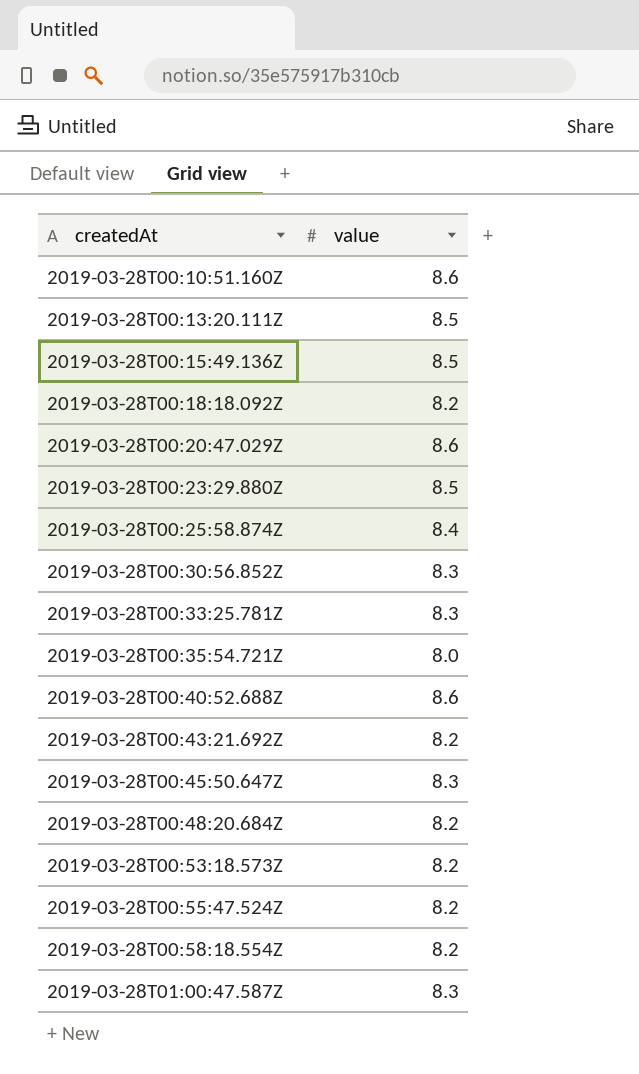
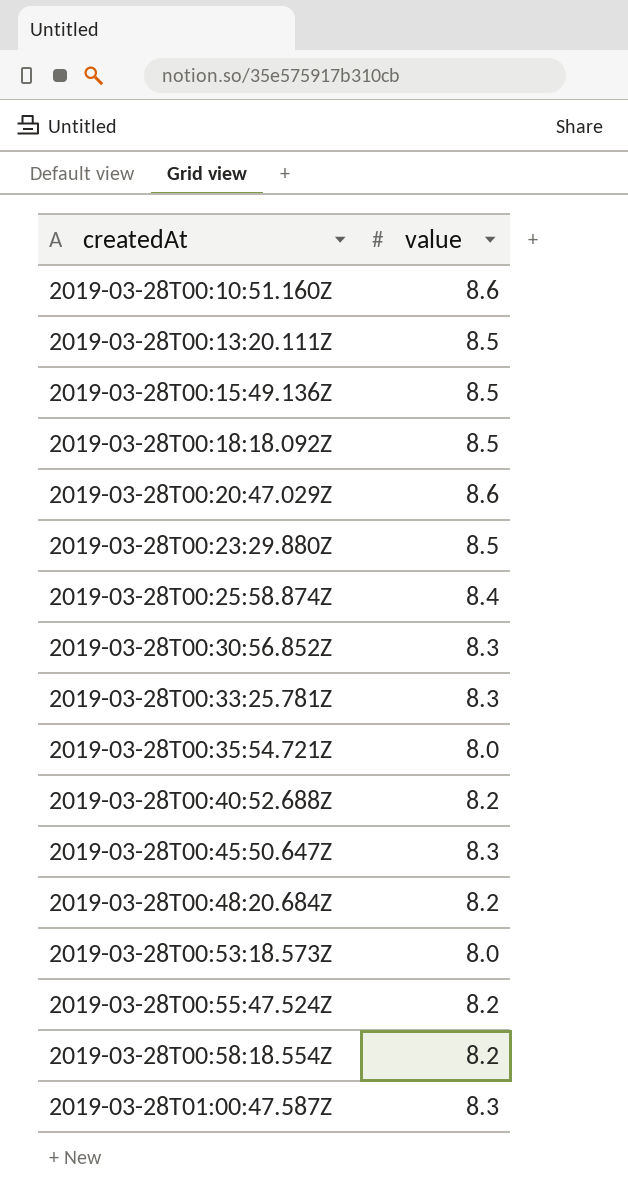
row 2019-03-28T00:43:21.692Z: 8.2 -> none
2019-03-28T00:18:18.092Z | value: 8.2 -> 8.5
2019-03-28T00:40:52.688Z | value: 8.6 -> 8.2
2019-03-28T00:53:18.573Z | value: 8.2 -> 8.0

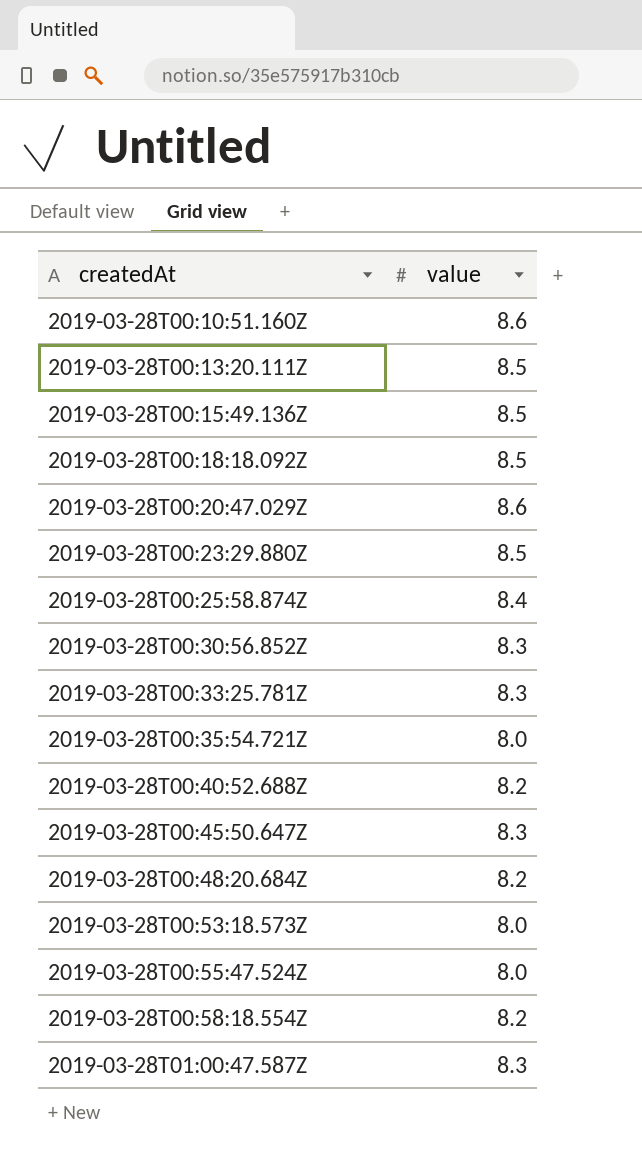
2019-03-28T00:55:47.524Z | value: 8.2 -> 8.0

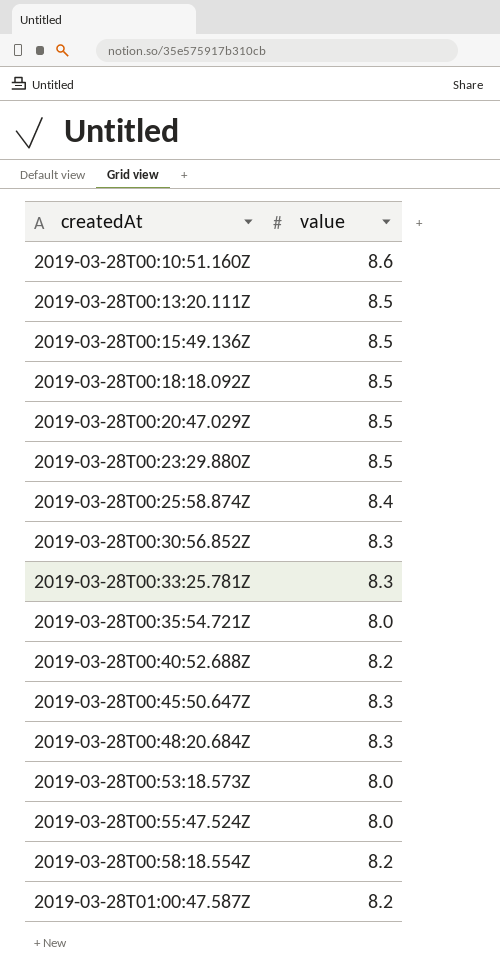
2019-03-28T00:20:47.029Z | value: 8.6 -> 8.5
2019-03-28T00:48:20.684Z | value: 8.2 -> 8.3
2019-03-28T01:00:47.587Z | value: 8.3 -> 8.2

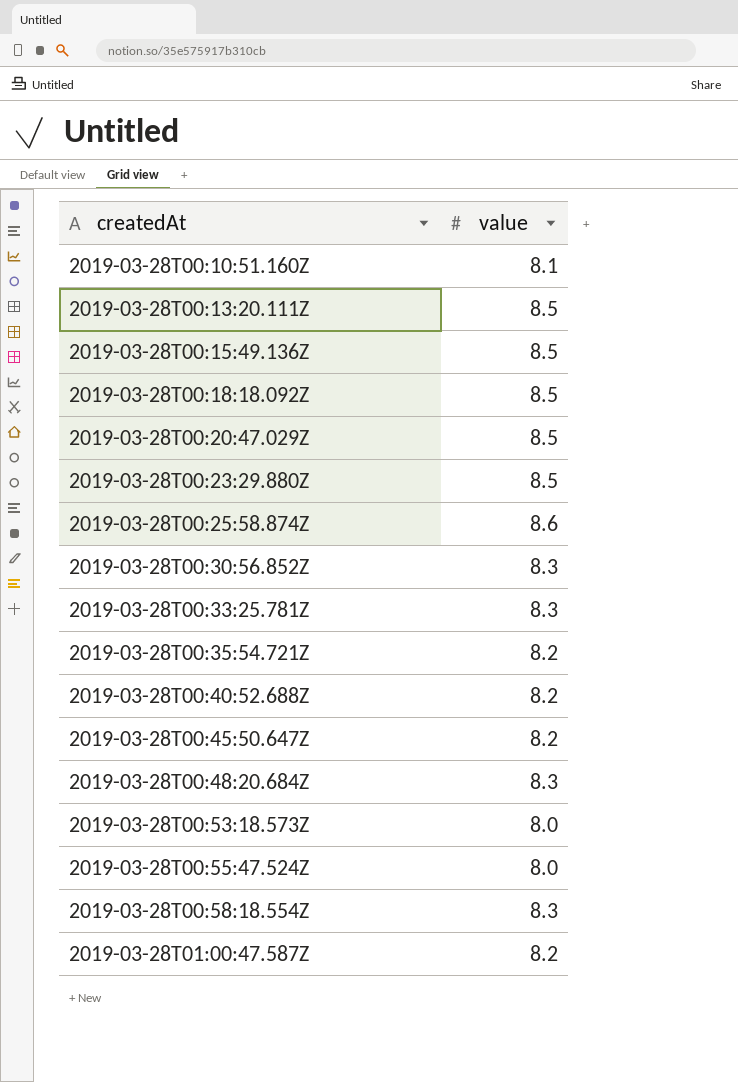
2019-03-28T00:10:51.160Z | value: 8.6 -> 8.1
2019-03-28T00:25:58.874Z | value: 8.4 -> 8.6
2019-03-28T00:35:54.721Z | value: 8.0 -> 8.2
2019-03-28T00:45:50.647Z | value: 8.3 -> 8.2
2019-03-28T00:58:18.554Z | value: 8.2 -> 8.3

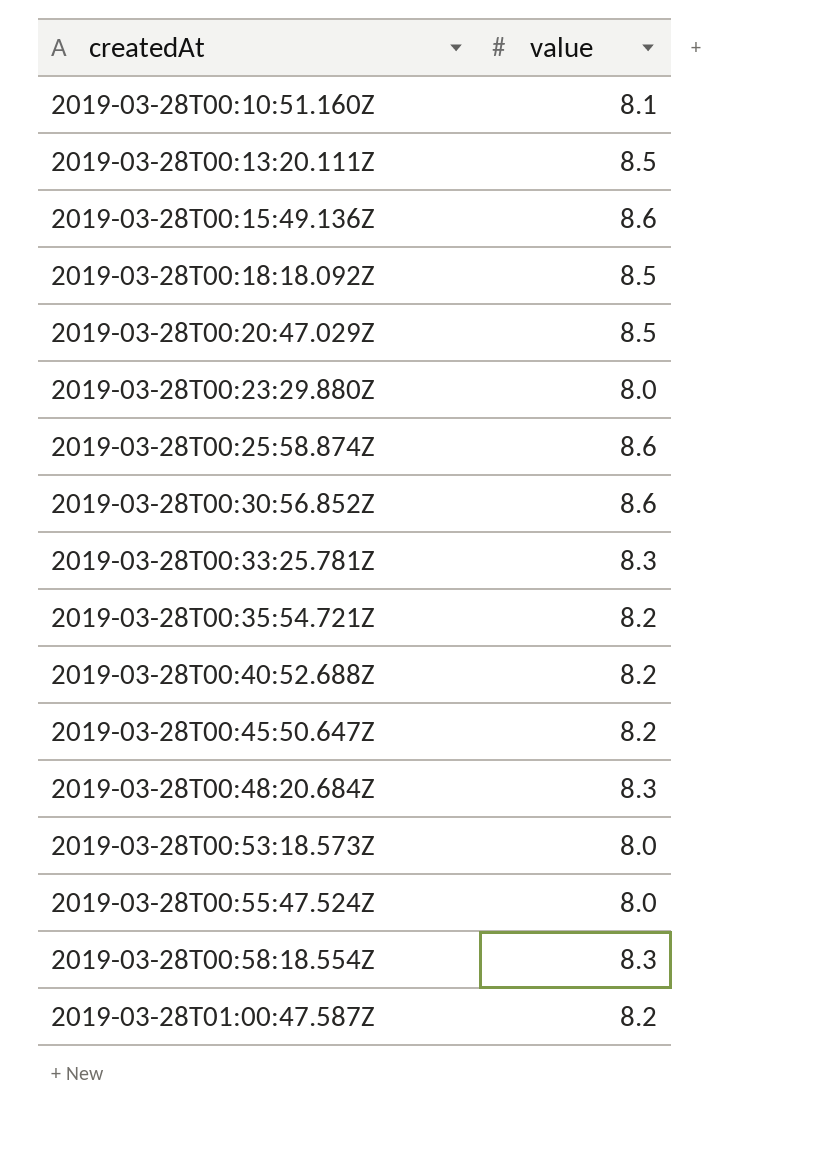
2019-03-28T00:15:49.136Z | value: 8.5 -> 8.6
2019-03-28T00:23:29.880Z | value: 8.5 -> 8.0
2019-03-28T00:30:56.852Z | value: 8.3 -> 8.6

